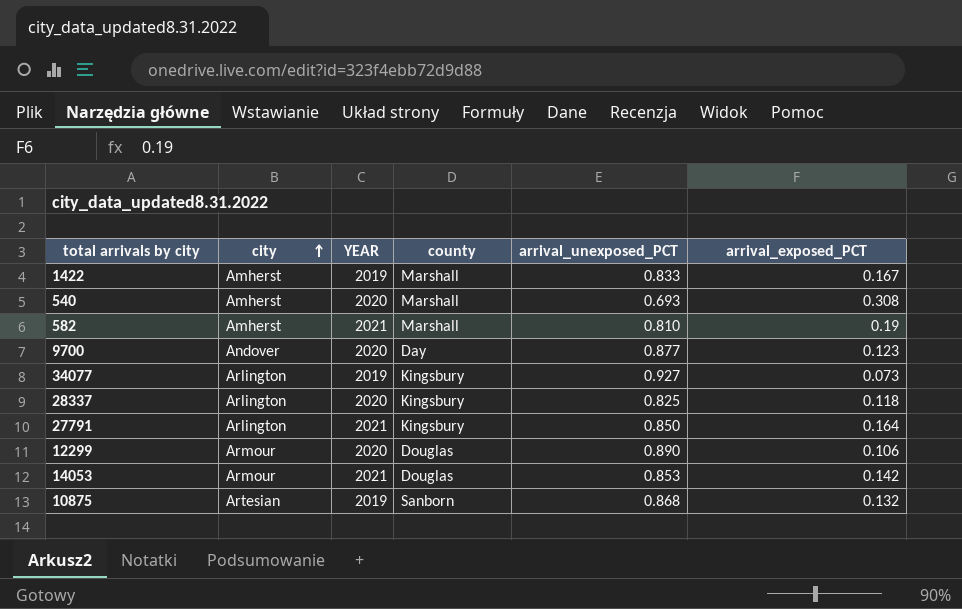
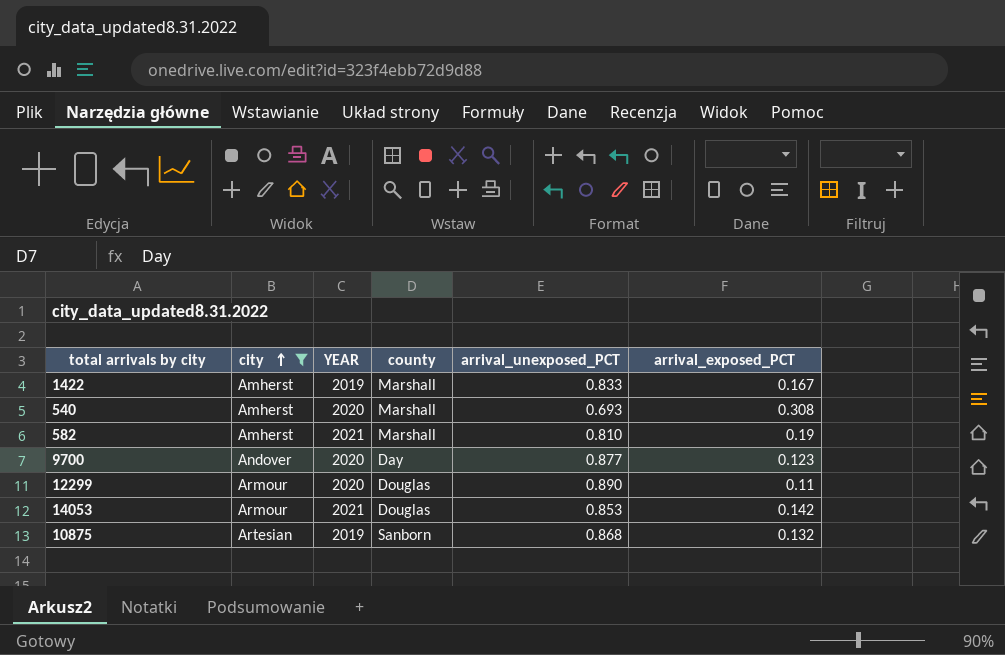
filter: none -> city != Arlington
12299 | arrival_exposed_PCT: 0.106 -> 0.11

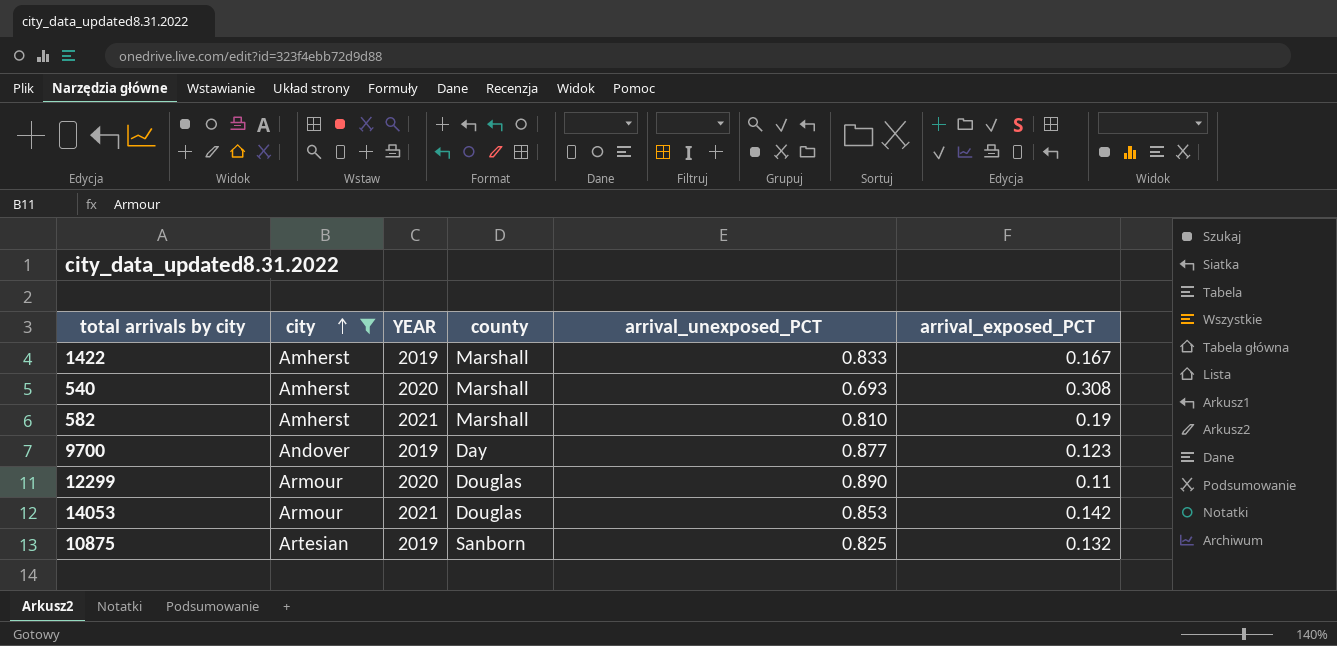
9700 | YEAR: 2020 -> 2019
10875 | arrival_unexposed_PCT: 0.868 -> 0.825

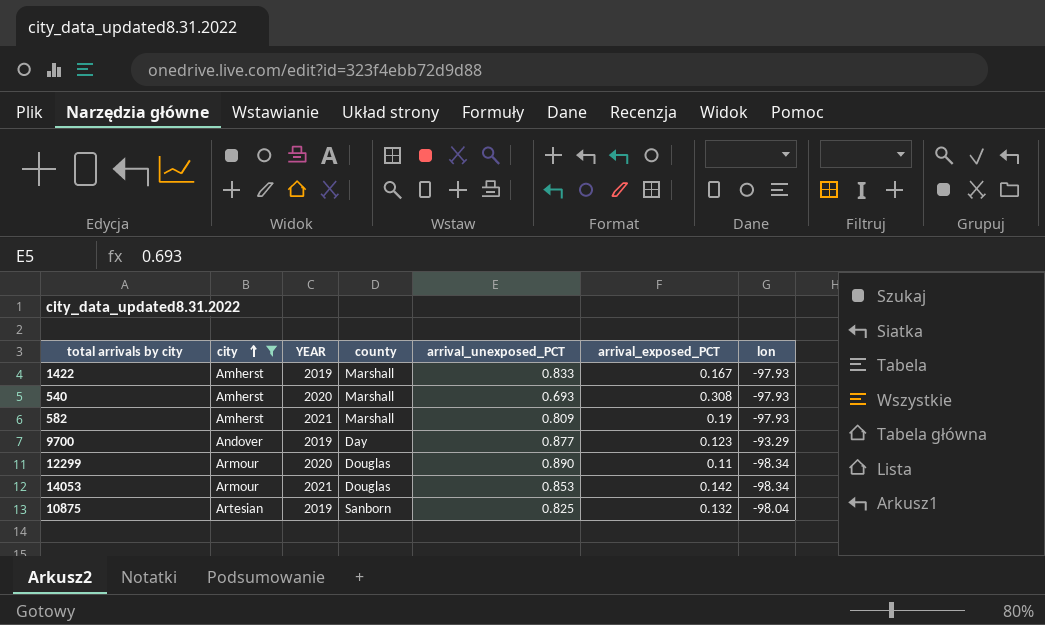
column lon | position: none -> 7
582 | arrival_unexposed_PCT: 0.810 -> 0.809

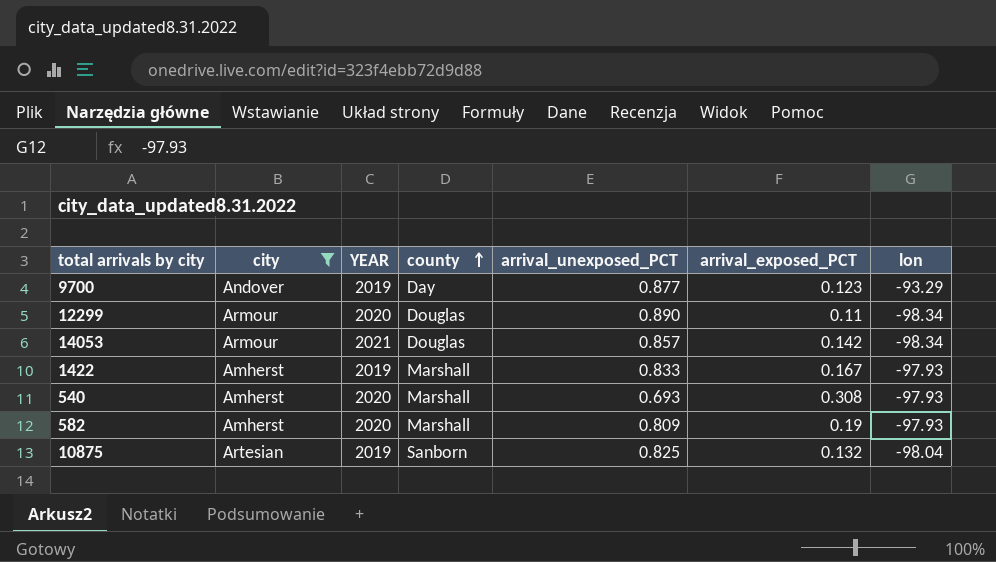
row order: city ascending -> county ascending
14053 | arrival_unexposed_PCT: 0.853 -> 0.857
582 | YEAR: 2021 -> 2020

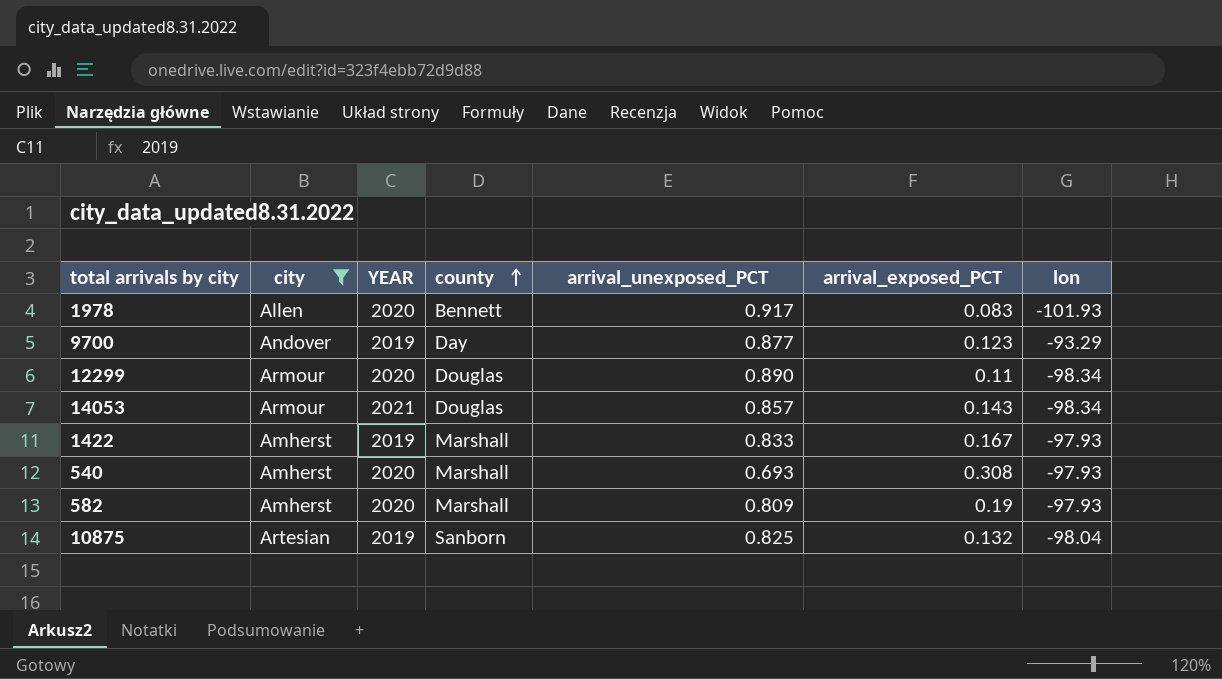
row 1978: none -> Allen | 2020 | Bennett | 0.917 | 0.083 | -101.93
14053 | arrival_exposed_PCT: 0.142 -> 0.143

